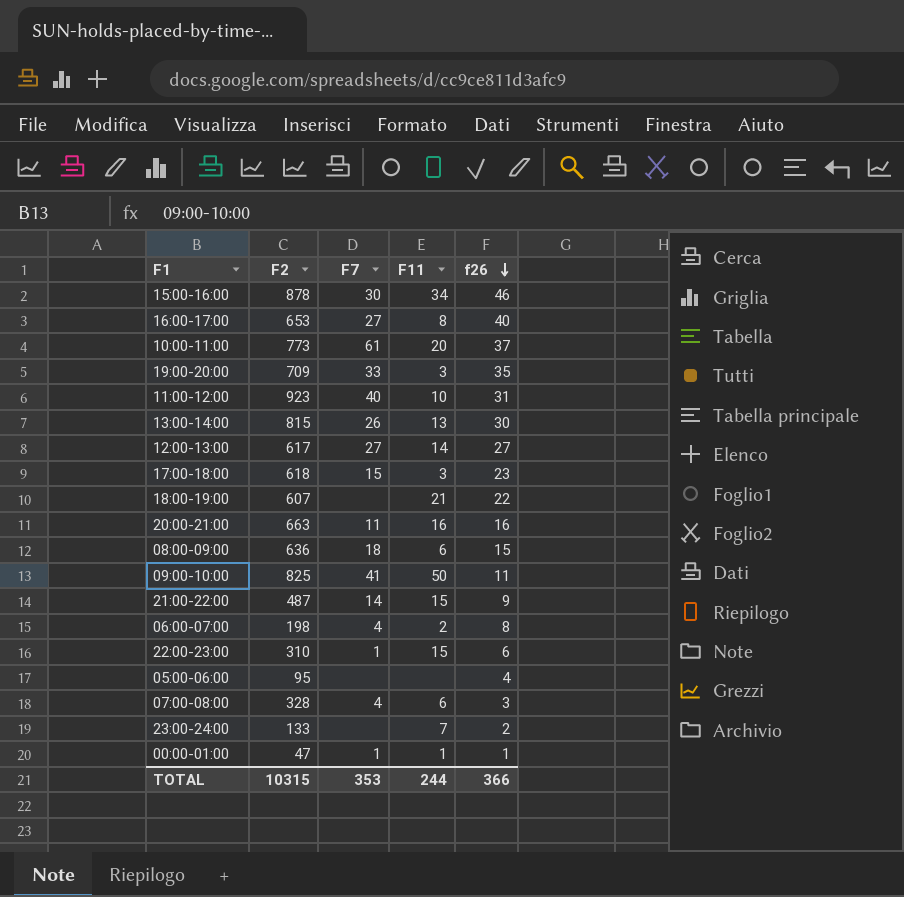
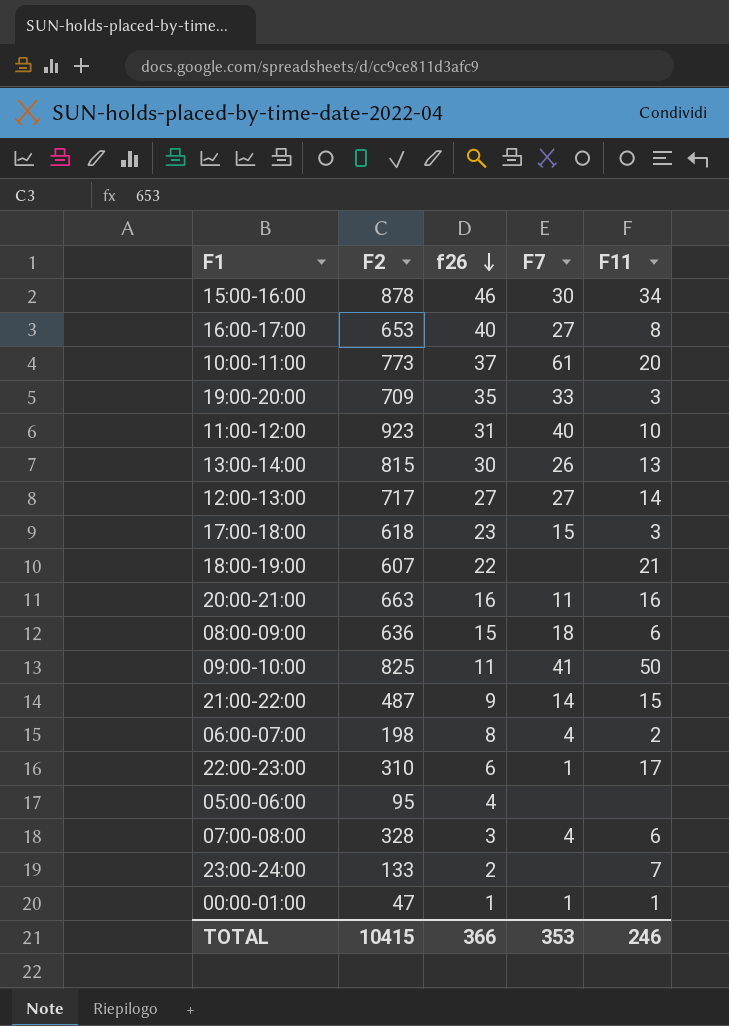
column f26 | position: 5 -> 3
12:00-13:00 | F2: 617 -> 717
22:00-23:00 | F11: 15 -> 17
TOTAL | F2: 10315 -> 10415
TOTAL | F11: 244 -> 246

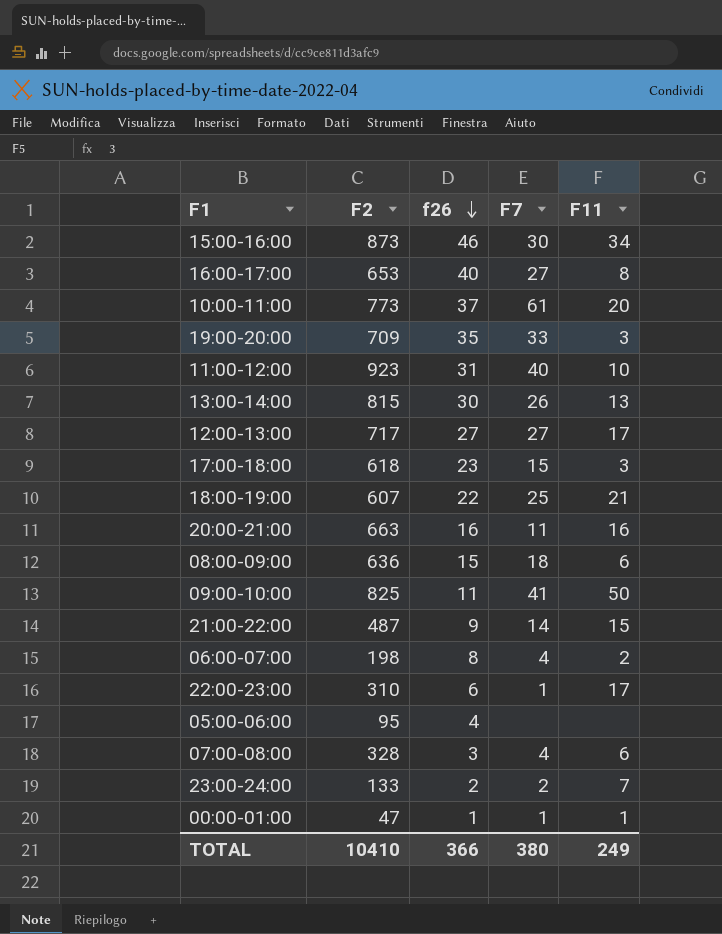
15:00-16:00 | F2: 878 -> 873
12:00-13:00 | F11: 14 -> 17
18:00-19:00 | F7: none -> 25
23:00-24:00 | F7: none -> 2
TOTAL | F2: 10415 -> 10410
TOTAL | F7: 353 -> 380
TOTAL | F11: 246 -> 249

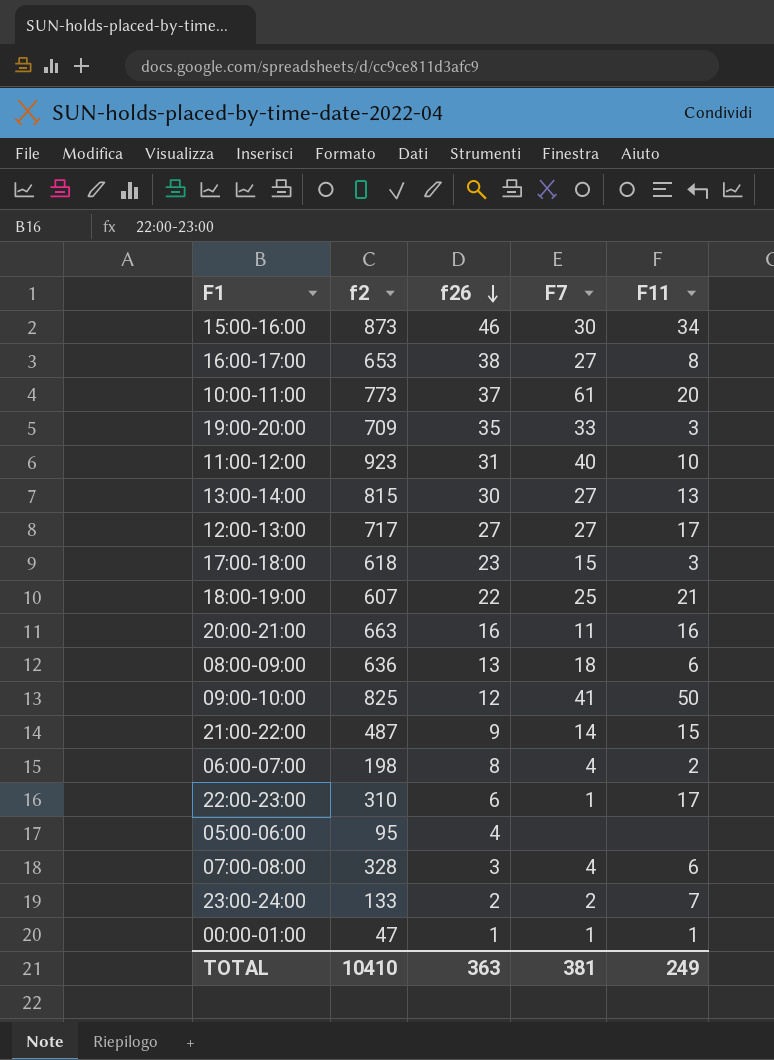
column name: F2 -> f2
16:00-17:00 | f26: 40 -> 38
13:00-14:00 | F7: 26 -> 27
08:00-09:00 | f26: 15 -> 13
09:00-10:00 | f26: 11 -> 12
TOTAL | f26: 366 -> 363
TOTAL | F7: 380 -> 381

